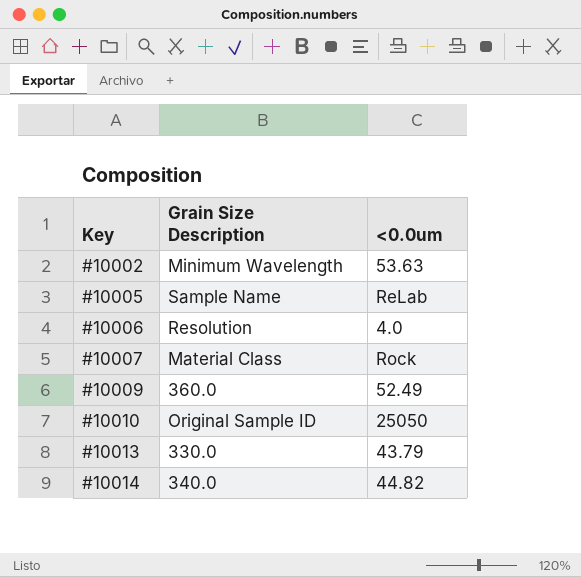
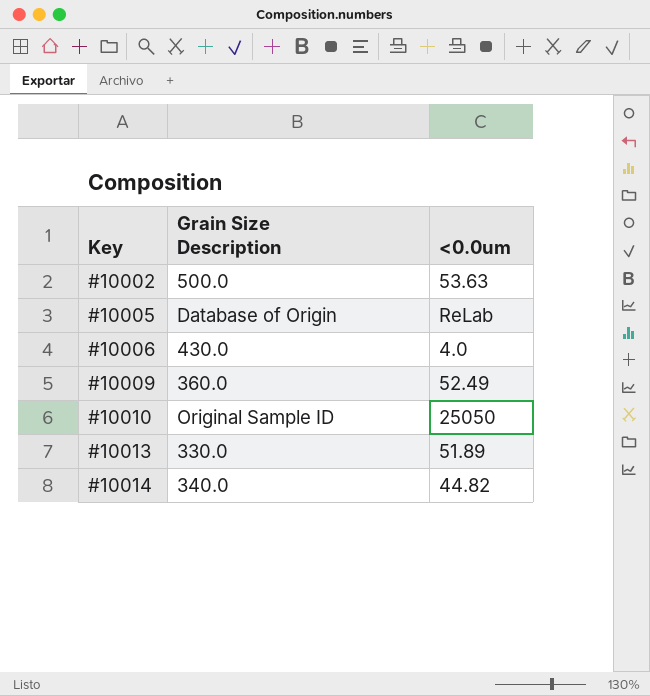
row #10007: Material Class | Rock -> none
#10002 | Grain Size Description: Minimum Wavelength -> 500.0
#10005 | Grain Size Description: Sample Name -> Database of Origin
#10006 | Grain Size Description: Resolution -> 430.0
#10013 | <0.0um: 43.79 -> 51.89

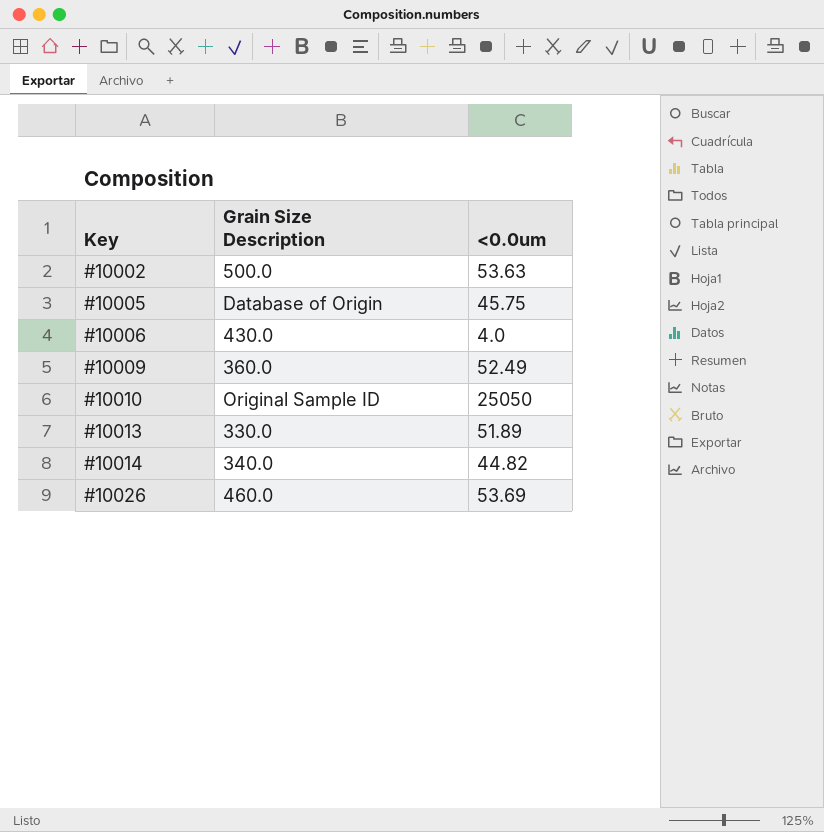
#10005 | <0.0um: ReLab -> 45.75
row #10026: none -> 460.0 | 53.69

